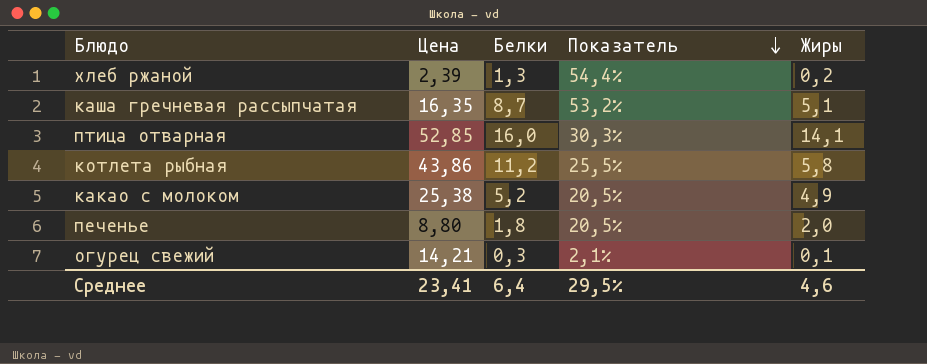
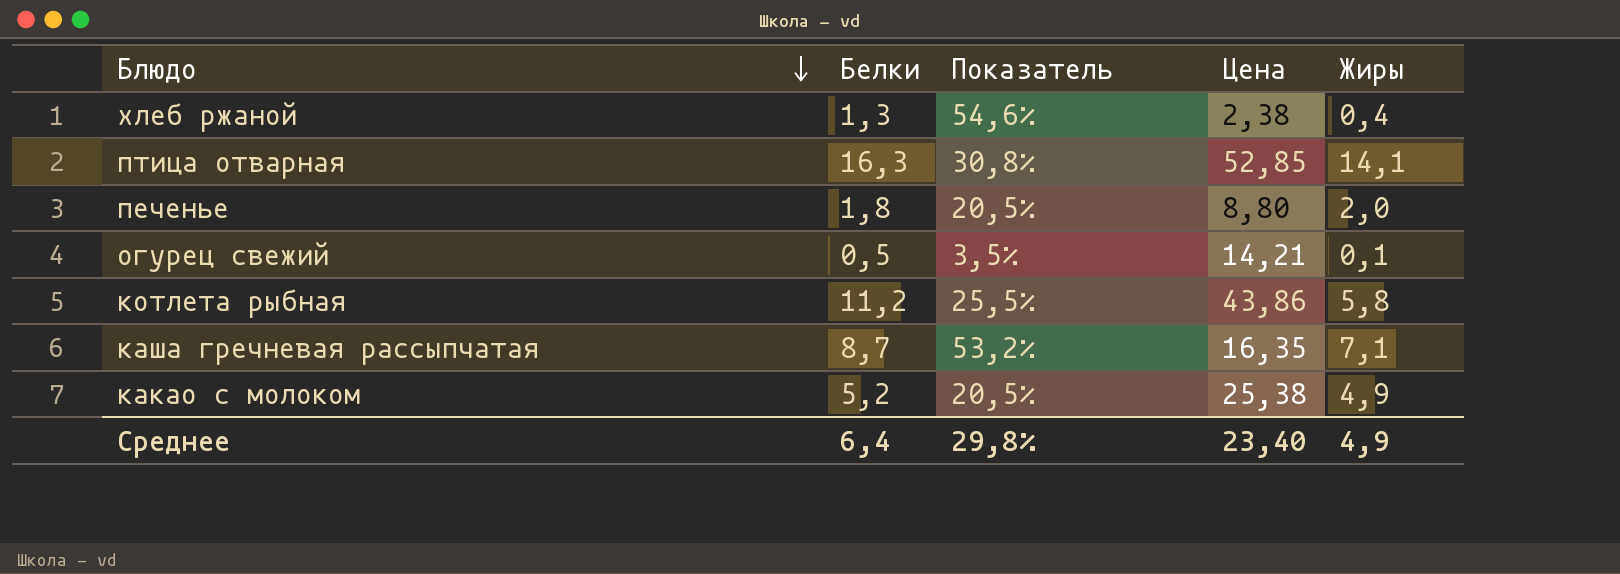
row order: Показатель descending -> Блюдо descending
column Цена | position: 2 -> 4
хлеб ржаной | Показатель: 54,4% -> 54,6%
хлеб ржаной | Цена: 2,39 -> 2,38
хлеб ржаной | Жиры: 0,2 -> 0,4
птица отварная | Белки: 16,0 -> 16,3
птица отварная | Показатель: 30,3% -> 30,8%
огурец свежий | Белки: 0,3 -> 0,5
огурец свежий | Показатель: 2,1% -> 3,5%
каша гречневая рассыпчатая | Жиры: 5,1 -> 7,1
Среднее | Показатель: 29,5% -> 29,8%
Среднее | Цена: 23,41 -> 23,40
Среднее | Жиры: 4,6 -> 4,9

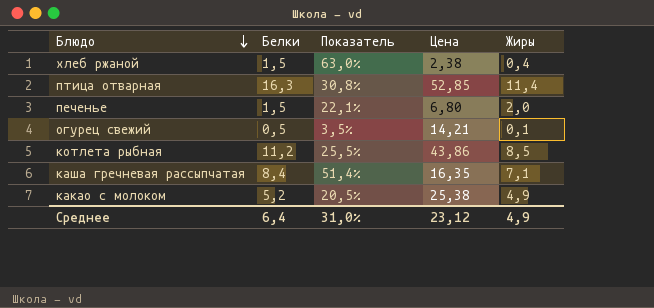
хлеб ржаной | Белки: 1,3 -> 1,5
хлеб ржаной | Показатель: 54,6% -> 63,0%
птица отварная | Жиры: 14,1 -> 11,4
печенье | Белки: 1,8 -> 1,5
печенье | Показатель: 20,5% -> 22,1%
печенье | Цена: 8,80 -> 6,80
котлета рыбная | Жиры: 5,8 -> 8,5
каша гречневая рассыпчатая | Белки: 8,7 -> 8,4
каша гречневая рассыпчатая | Показатель: 53,2% -> 51,4%
Среднее | Показатель: 29,8% -> 31,0%
Среднее | Цена: 23,40 -> 23,12

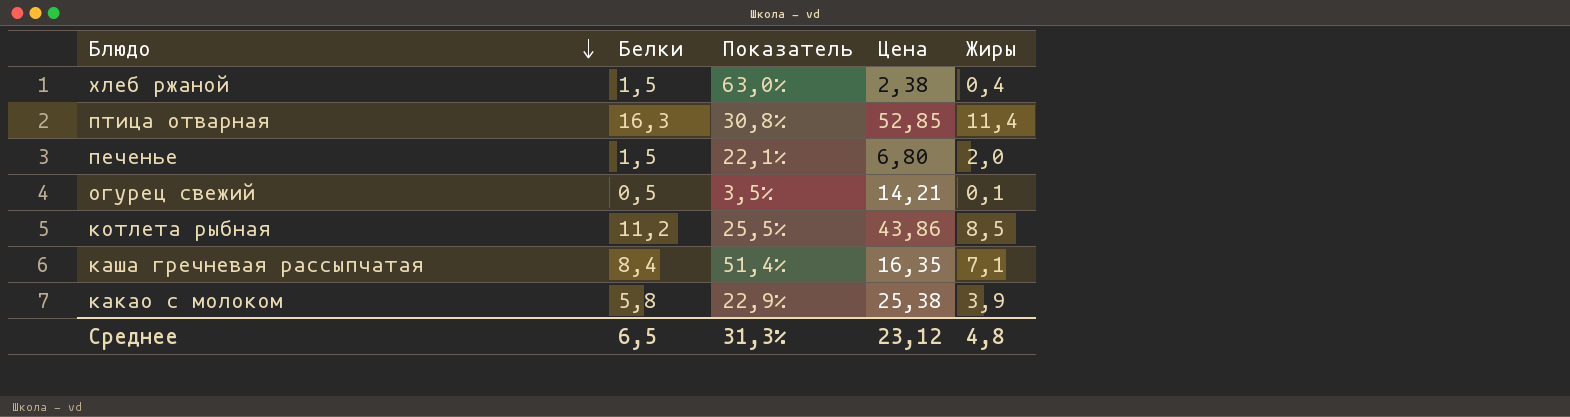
какао с молоком | Белки: 5,2 -> 5,8
какао с молоком | Показатель: 20,5% -> 22,9%
какао с молоком | Жиры: 4,9 -> 3,9
Среднее | Белки: 6,4 -> 6,5
Среднее | Показатель: 31,0% -> 31,3%
Среднее | Жиры: 4,9 -> 4,8

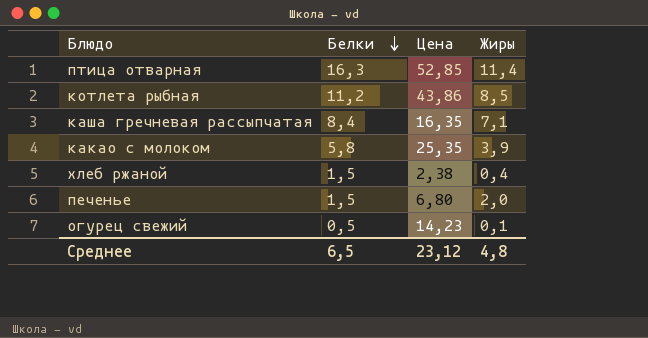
row order: Блюдо descending -> Белки descending
column Показатель | formula: [Белки] / [Цена] -> none
какао с молоком | Цена: 25,38 -> 25,35
огурец свежий | Цена: 14,21 -> 14,23

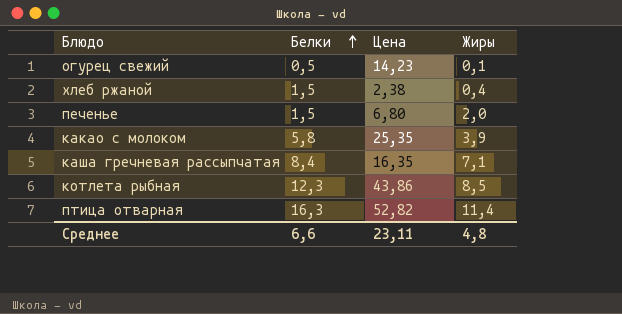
row order: Белки descending -> Белки ascending
котлета рыбная | Белки: 11,2 -> 12,3
птица отварная | Цена: 52,85 -> 52,82
Среднее | Белки: 6,5 -> 6,6
Среднее | Цена: 23,12 -> 23,11

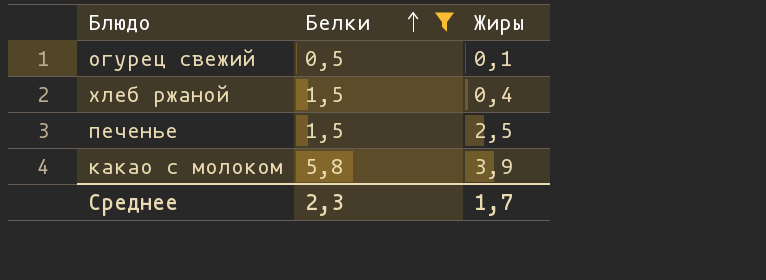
filter: none -> Белки <= 5,8
column Цена | position: 3 -> none
печенье | Жиры: 2,0 -> 2,5
Среднее | Белки: 6,6 -> 2,3
Среднее | Жиры: 4,8 -> 1,7

